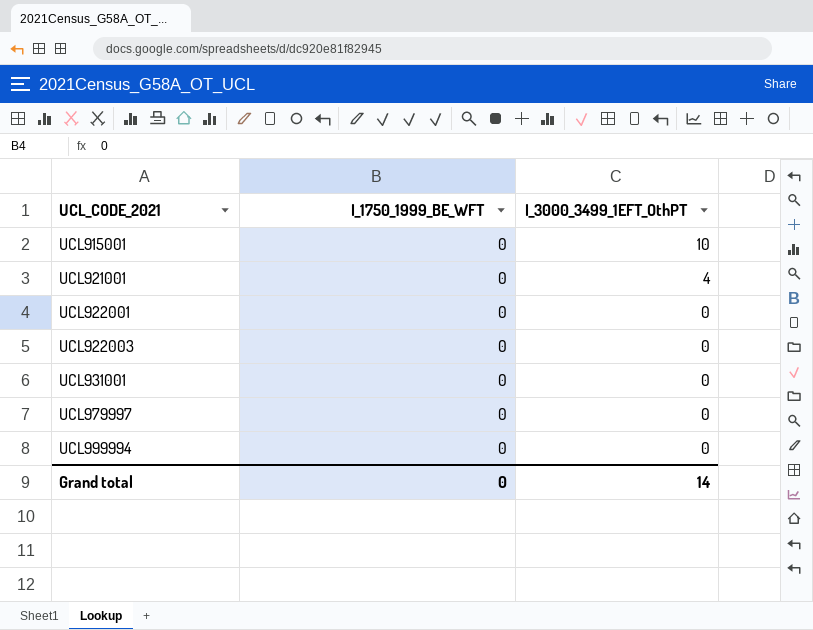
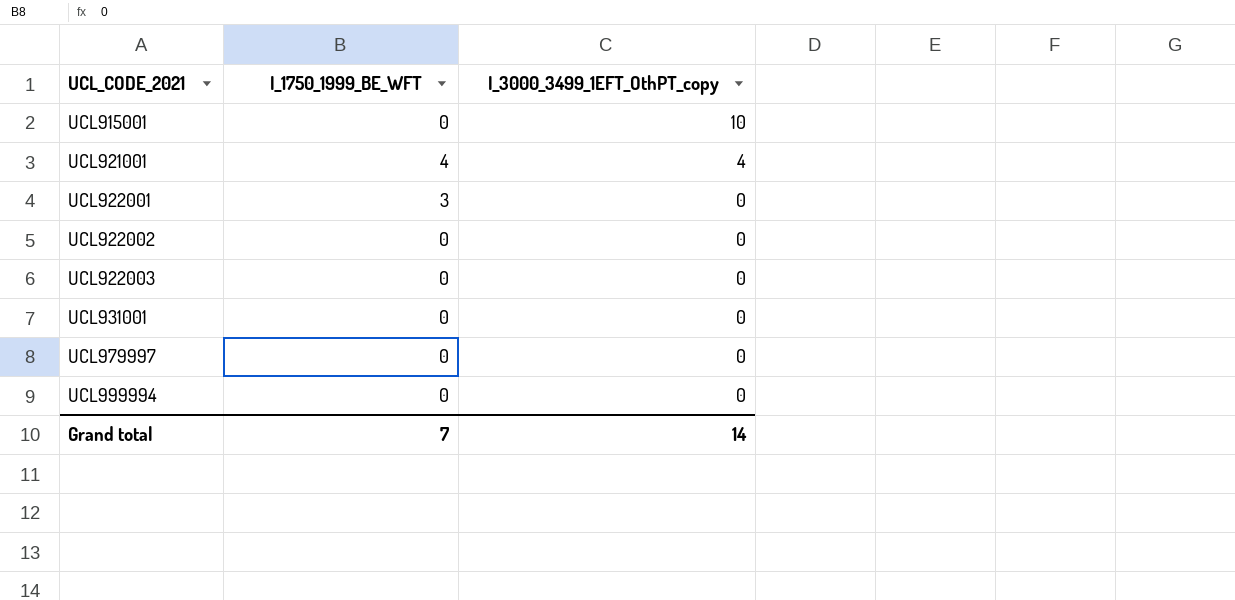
column name: I_3000_3499_1EFT_OthPT -> I_3000_3499_1EFT_OthPT_copy
UCL921001 | I_1750_1999_BE_WFT: 0 -> 4
UCL922001 | I_1750_1999_BE_WFT: 0 -> 3
row UCL922002: none -> 0 | 0
Grand total | I_1750_1999_BE_WFT: 0 -> 7

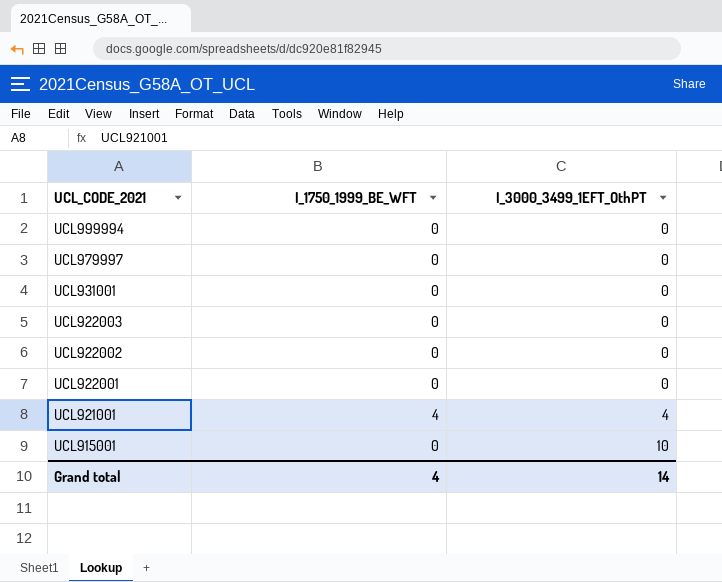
row order: UCL_CODE_2021 ascending -> UCL_CODE_2021 descending
column name: I_3000_3499_1EFT_OthPT_copy -> I_3000_3499_1EFT_OthPT
UCL922001 | I_1750_1999_BE_WFT: 3 -> 0
Grand total | I_1750_1999_BE_WFT: 7 -> 4

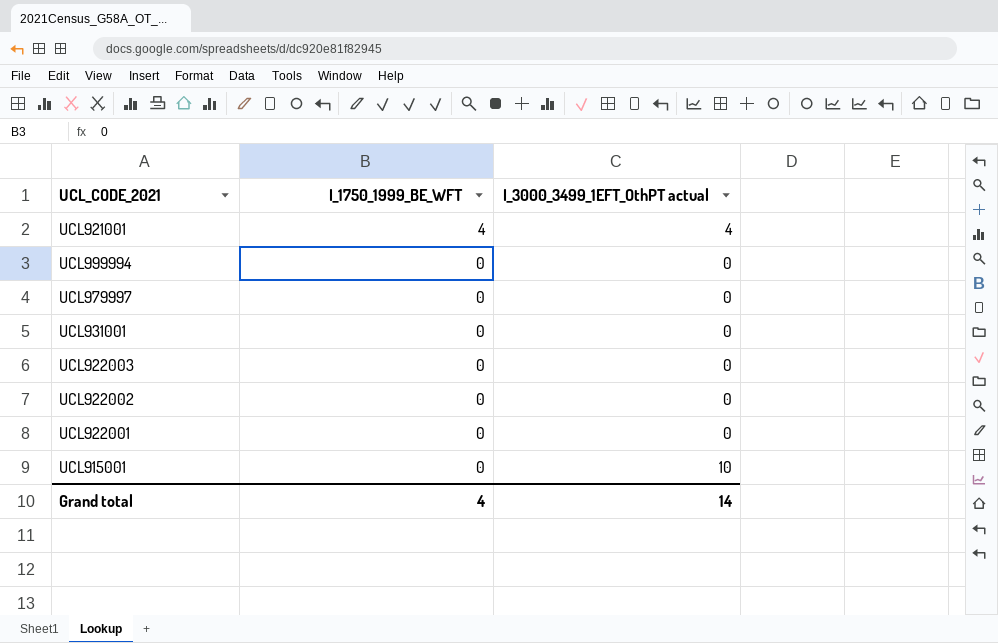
row order: UCL_CODE_2021 descending -> I_1750_1999_BE_WFT descending
column name: I_3000_3499_1EFT_OthPT -> I_3000_3499_1EFT_OthPT actual

